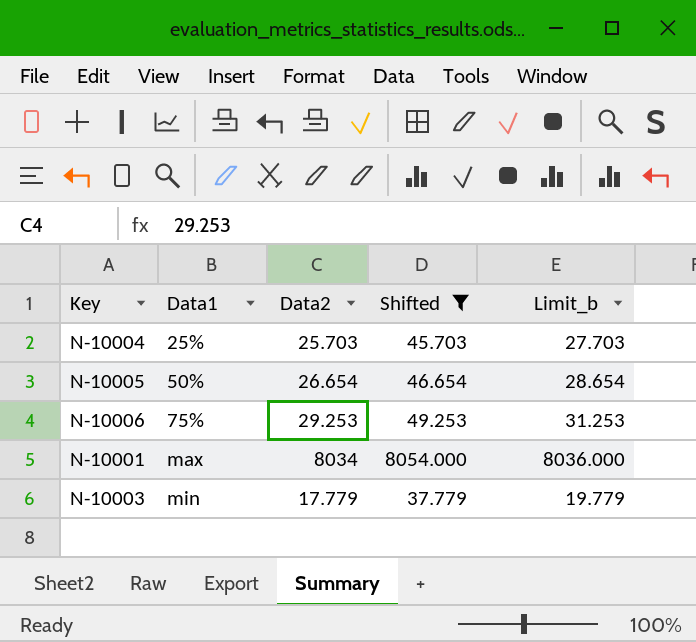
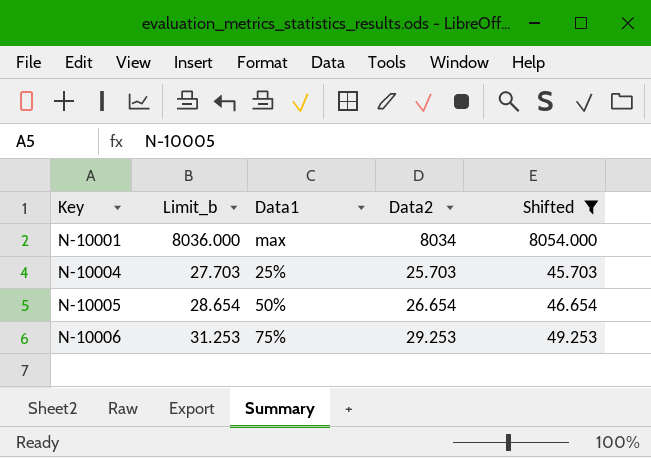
row order: Data1 ascending -> Key ascending
column Limit_b | position: 5 -> 2
row N-10003: min | 17.779 | 37.779 | 19.779 -> none

